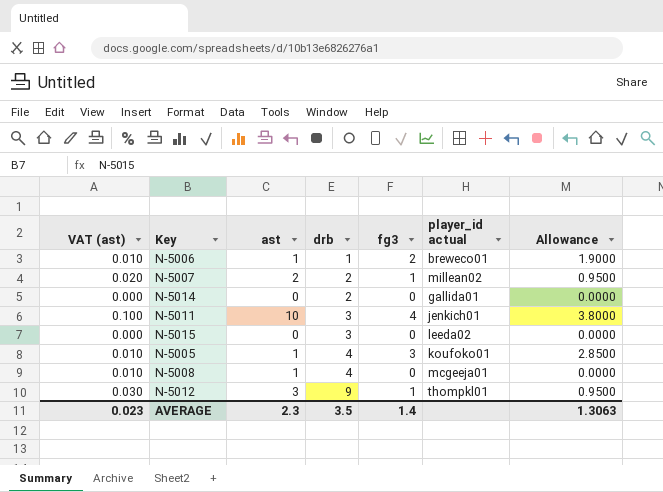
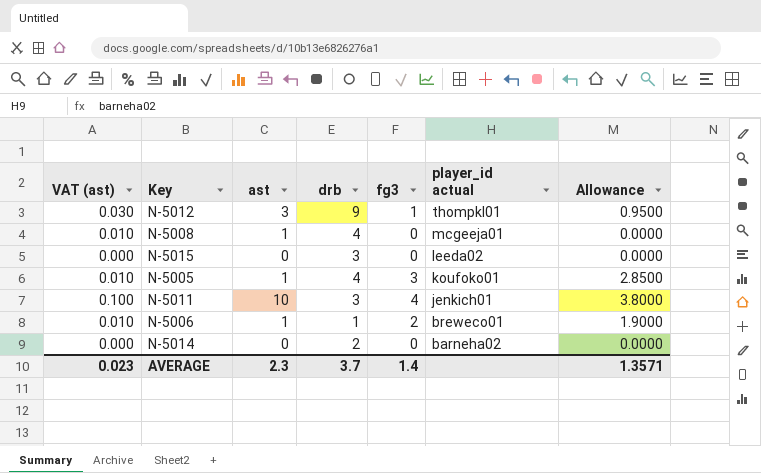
row order: drb ascending -> player_id actual descending
row N-5007: 0.020 | 2 | 2 | 1 | millean02 | 0.9500 -> none
N-5014 | player_id actual: gallida01 -> barneha02
AVERAGE | drb: 3.5 -> 3.7
AVERAGE | Allowance: 1.3063 -> 1.3571

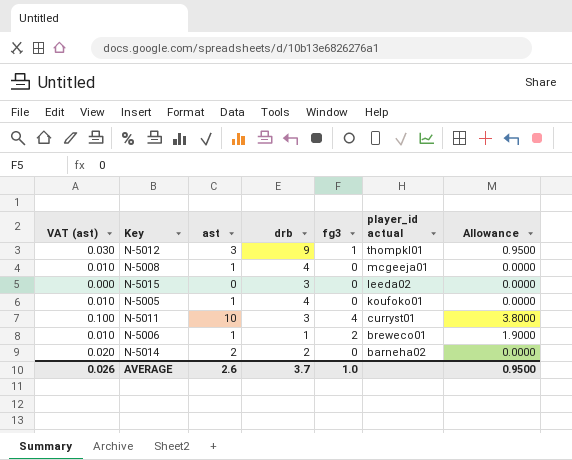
N-5005 | fg3: 3 -> 0
N-5005 | Allowance: 2.8500 -> 0.0000
N-5011 | player_id actual: jenkich01 -> curryst01
N-5014 | VAT (ast): 0.000 -> 0.020
N-5014 | ast: 0 -> 2
AVERAGE | VAT (ast): 0.023 -> 0.026
AVERAGE | ast: 2.3 -> 2.6
AVERAGE | fg3: 1.4 -> 1.0
AVERAGE | Allowance: 1.3571 -> 0.9500

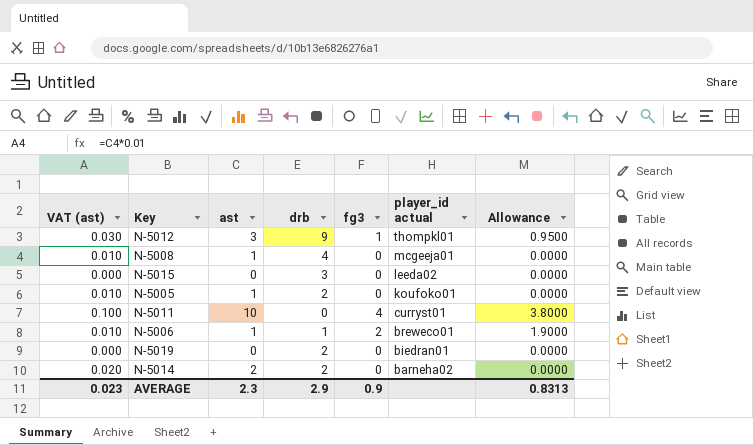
N-5005 | drb: 4 -> 2
N-5011 | drb: 3 -> 0
row N-5019: none -> 0.000 | 0 | 2 | 0 | biedran01 | 0.0000
AVERAGE | VAT (ast): 0.026 -> 0.023
AVERAGE | ast: 2.6 -> 2.3
AVERAGE | drb: 3.7 -> 2.9
AVERAGE | fg3: 1.0 -> 0.9
AVERAGE | Allowance: 0.9500 -> 0.8313

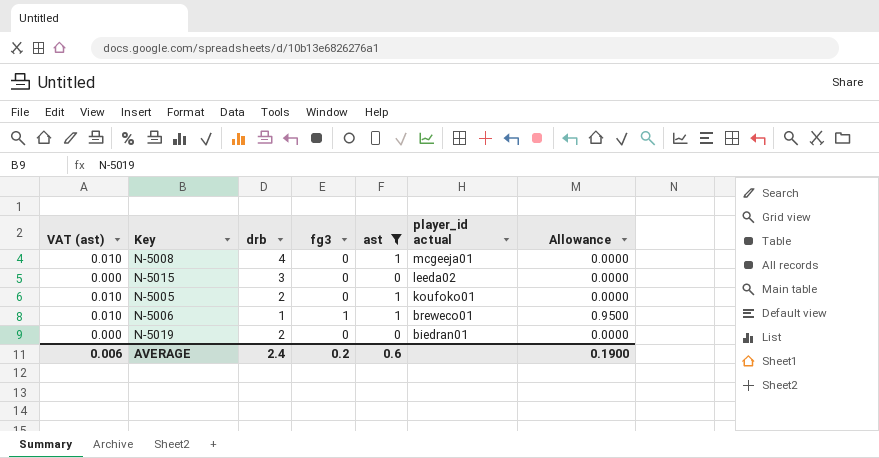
filter: none -> ast <= 1
column ast | position: 3 -> 5
N-5006 | fg3: 2 -> 1
N-5006 | Allowance: 1.9000 -> 0.9500
AVERAGE | VAT (ast): 0.023 -> 0.006
AVERAGE | drb: 2.9 -> 2.4
AVERAGE | fg3: 0.9 -> 0.2
AVERAGE | ast: 2.3 -> 0.6
AVERAGE | Allowance: 0.8313 -> 0.1900

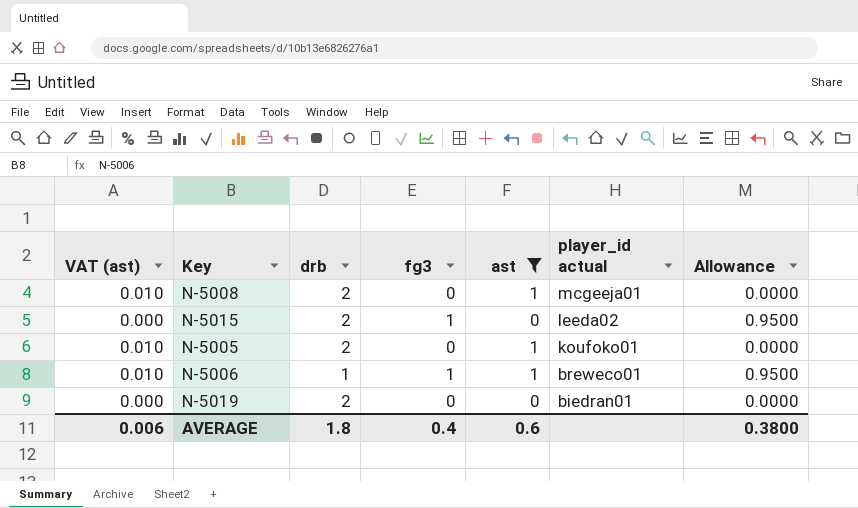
N-5008 | drb: 4 -> 2
N-5015 | drb: 3 -> 2
N-5015 | fg3: 0 -> 1
N-5015 | Allowance: 0.0000 -> 0.9500
AVERAGE | drb: 2.4 -> 1.8
AVERAGE | fg3: 0.2 -> 0.4
AVERAGE | Allowance: 0.1900 -> 0.3800

